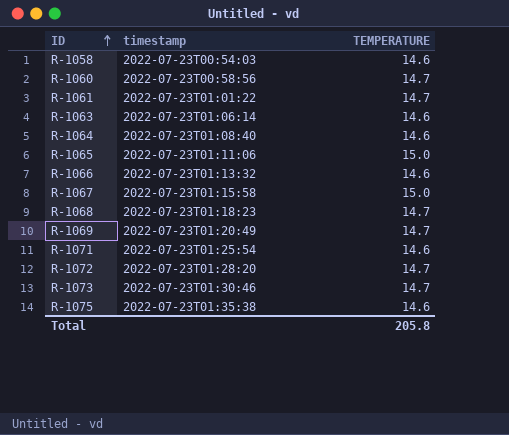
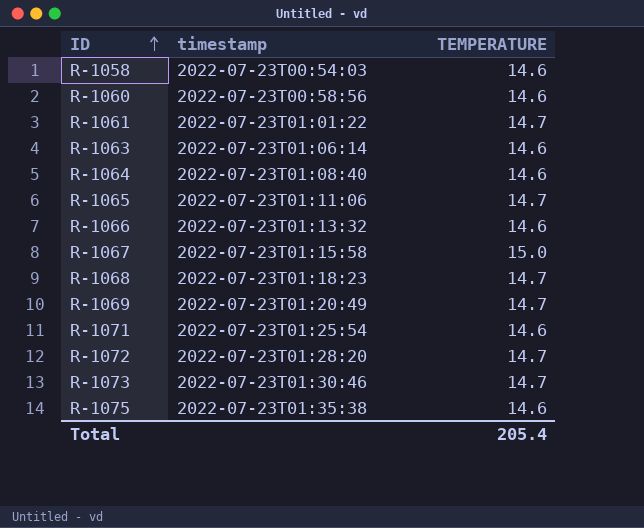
R-1060 | TEMPERATURE: 14.7 -> 14.6
R-1065 | TEMPERATURE: 15.0 -> 14.7
Total | TEMPERATURE: 205.8 -> 205.4

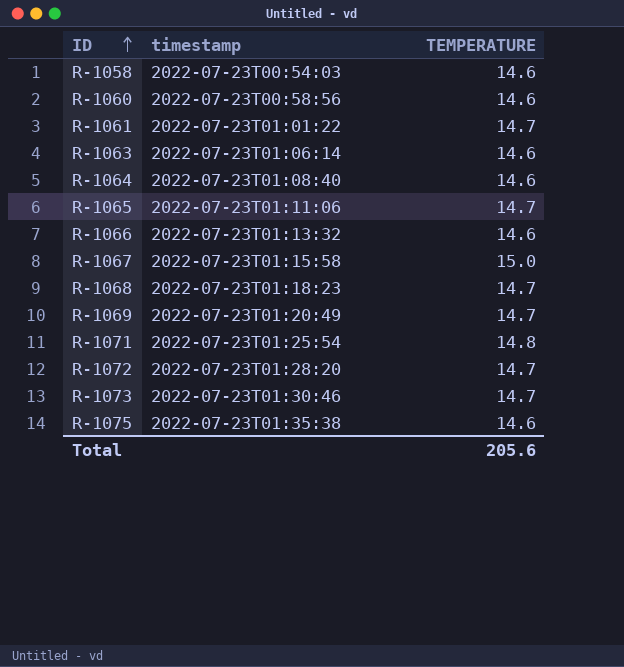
R-1071 | TEMPERATURE: 14.6 -> 14.8
Total | TEMPERATURE: 205.4 -> 205.6

